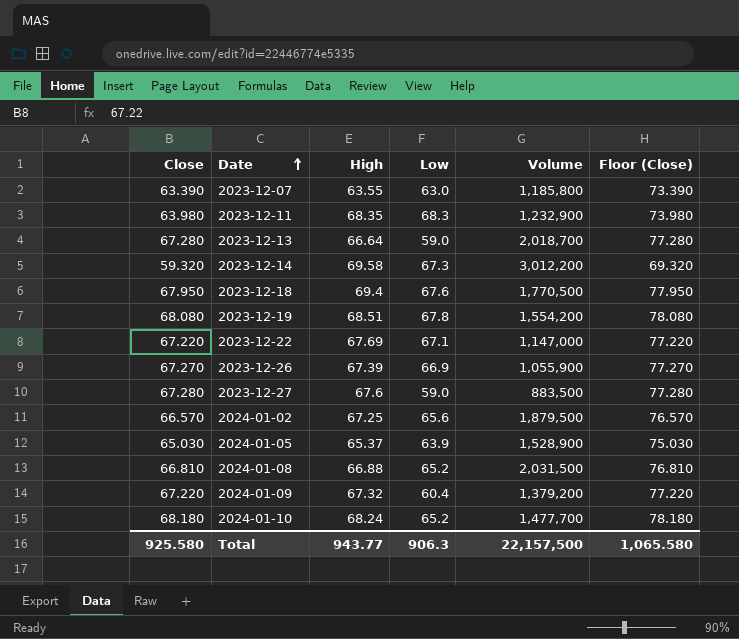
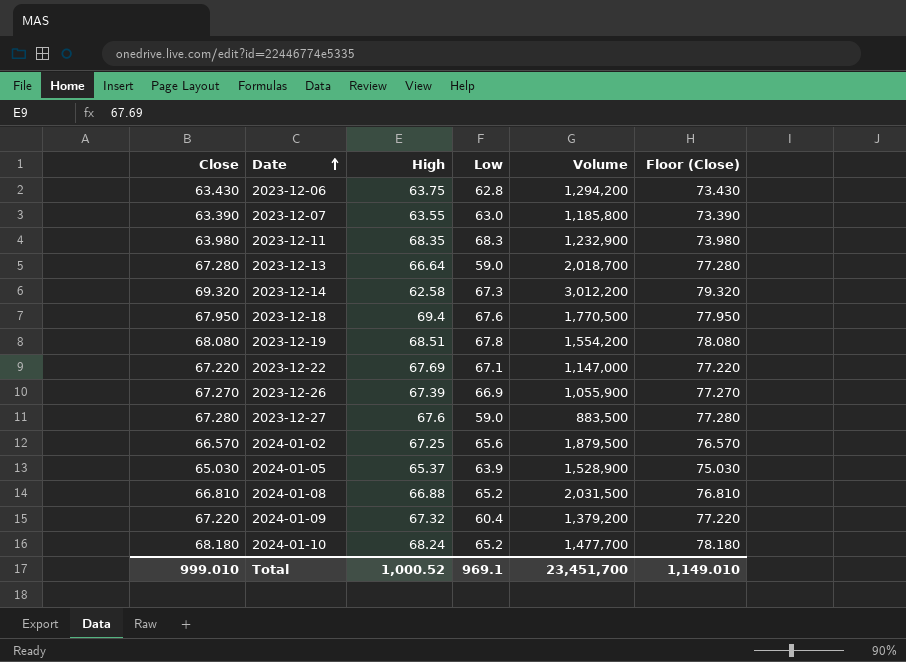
row 2023-12-06: none -> 63.430 | 63.75 | 62.8 | 1,294,200 | 73.430
2023-12-14 | Close: 59.320 -> 69.320
2023-12-14 | High: 69.58 -> 62.58
2023-12-14 | Floor (Close): 69.320 -> 79.320
Total | Close: 925.580 -> 999.010
Total | High: 943.77 -> 1,000.52
Total | Low: 906.3 -> 969.1
Total | Volume: 22,157,500 -> 23,451,700
Total | Floor (Close): 1,065.580 -> 1,149.010

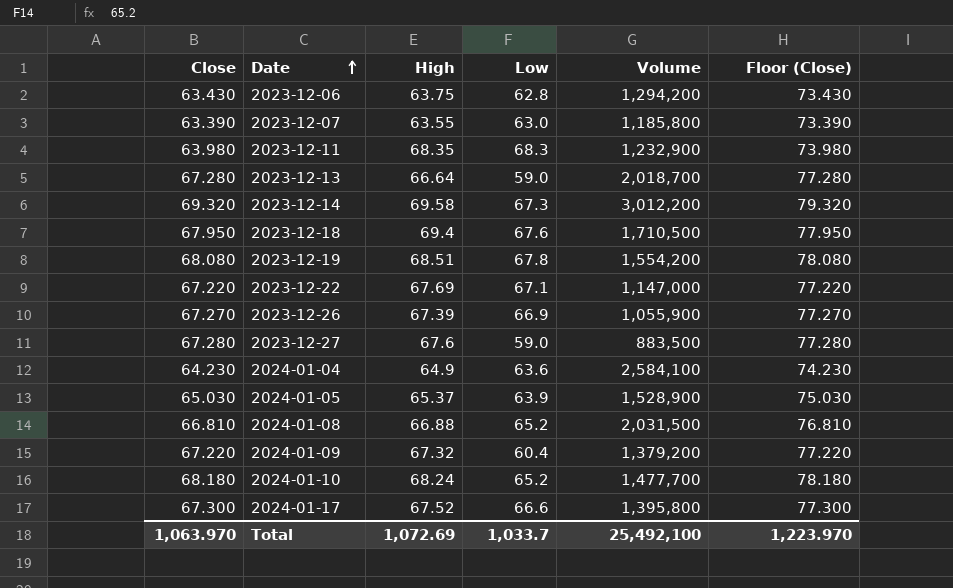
row 2024-01-02: 66.570 | 67.25 | 65.6 | 1,879,500 | 76.570 -> none
2023-12-14 | High: 62.58 -> 69.58
2023-12-18 | Volume: 1,770,500 -> 1,710,500
row 2024-01-04: none -> 64.230 | 64.9 | 63.6 | 2,584,100 | 74.230
row 2024-01-17: none -> 67.300 | 67.52 | 66.6 | 1,395,800 | 77.300
Total | Close: 999.010 -> 1,063.970
Total | High: 1,000.52 -> 1,072.69
Total | Low: 969.1 -> 1,033.7
Total | Volume: 23,451,700 -> 25,492,100
Total | Floor (Close): 1,149.010 -> 1,223.970

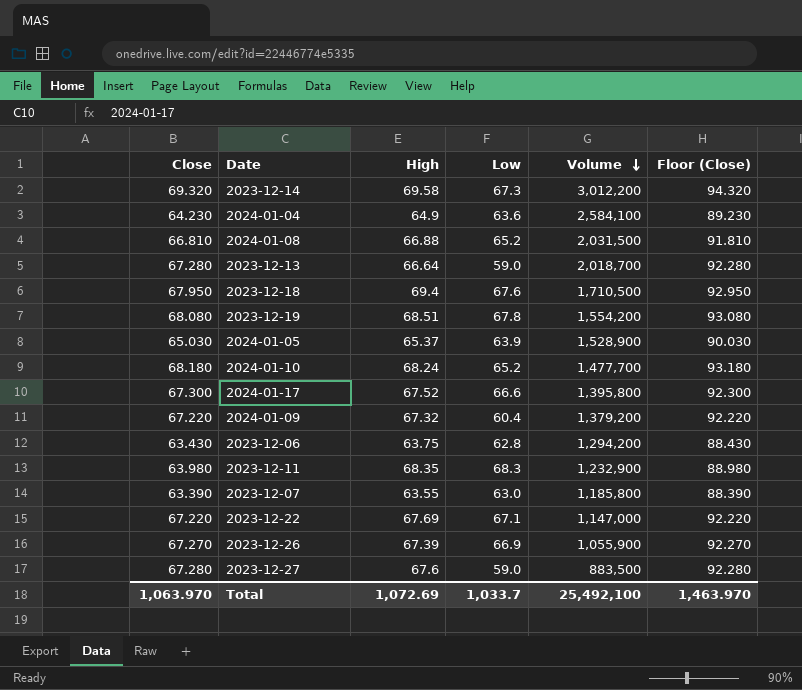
row order: Date ascending -> Volume descending
column Floor (Close) | formula: [Close] + 10 -> [Close] + 25
Total | Floor (Close): 1,223.970 -> 1,463.970

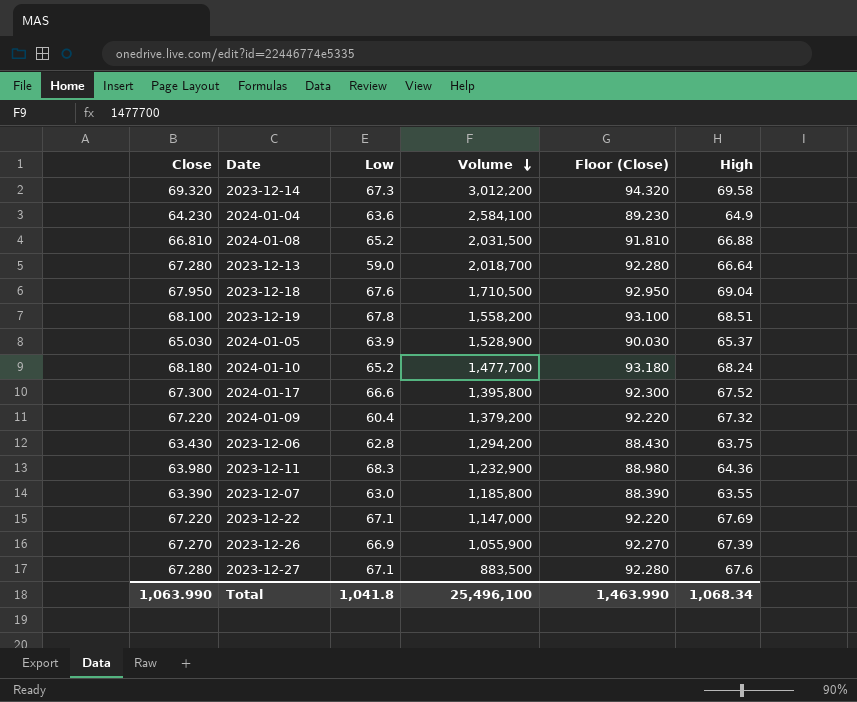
column High | position: 3 -> 6
2023-12-18 | High: 69.4 -> 69.04
2023-12-19 | Close: 68.080 -> 68.100
2023-12-19 | Volume: 1,554,200 -> 1,558,200
2023-12-19 | Floor (Close): 93.080 -> 93.100
2023-12-11 | High: 68.35 -> 64.36
2023-12-27 | Low: 59.0 -> 67.1
Total | Close: 1,063.970 -> 1,063.990
Total | Low: 1,033.7 -> 1,041.8
Total | Volume: 25,492,100 -> 25,496,100
Total | Floor (Close): 1,463.970 -> 1,463.990
Total | High: 1,072.69 -> 1,068.34

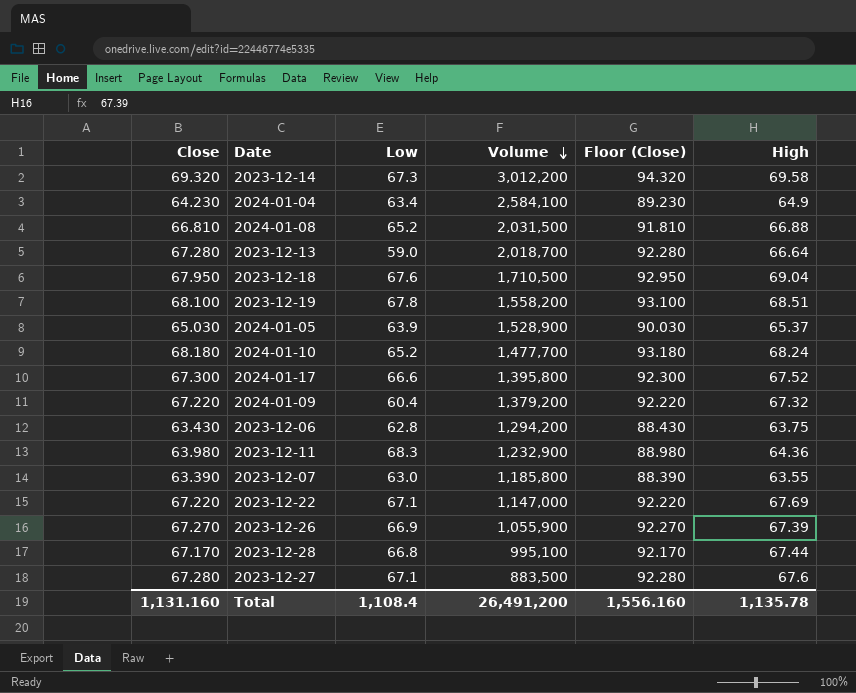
2024-01-04 | Low: 63.6 -> 63.4
row 2023-12-28: none -> 67.170 | 66.8 | 995,100 | 92.170 | 67.44
Total | Close: 1,063.990 -> 1,131.160
Total | Low: 1,041.8 -> 1,108.4
Total | Volume: 25,496,100 -> 26,491,200
Total | Floor (Close): 1,463.990 -> 1,556.160
Total | High: 1,068.34 -> 1,135.78

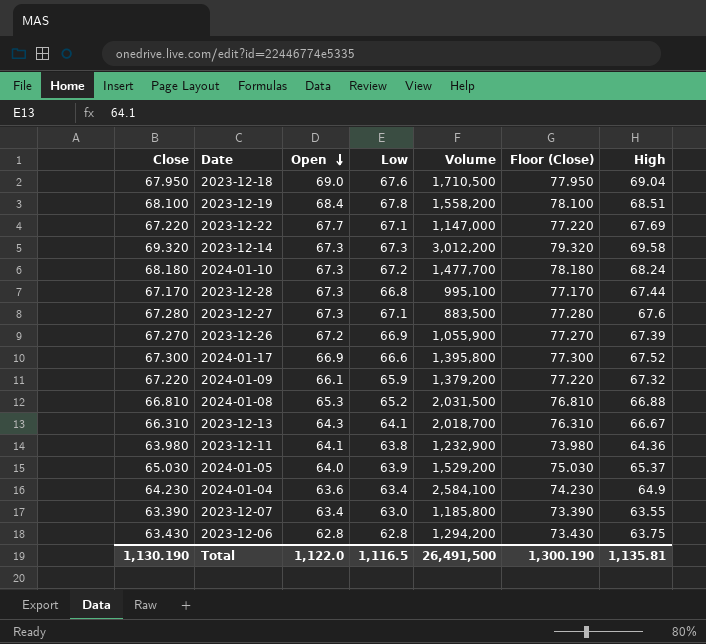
row order: Volume descending -> Open descending
column Open | position: none -> 3
column Floor (Close) | formula: [Close] + 25 -> [Close] + 10
2024-01-10 | Low: 65.2 -> 67.2
2024-01-09 | Low: 60.4 -> 65.9
2023-12-13 | Close: 67.280 -> 66.310
2023-12-13 | Low: 59.0 -> 64.1
2023-12-13 | High: 66.64 -> 66.67
2023-12-11 | Low: 68.3 -> 63.8
2024-01-05 | Volume: 1,528,900 -> 1,529,200
Total | Close: 1,131.160 -> 1,130.190
Total | Low: 1,108.4 -> 1,116.5
Total | Volume: 26,491,200 -> 26,491,500
Total | Floor (Close): 1,556.160 -> 1,300.190
Total | High: 1,135.78 -> 1,135.81

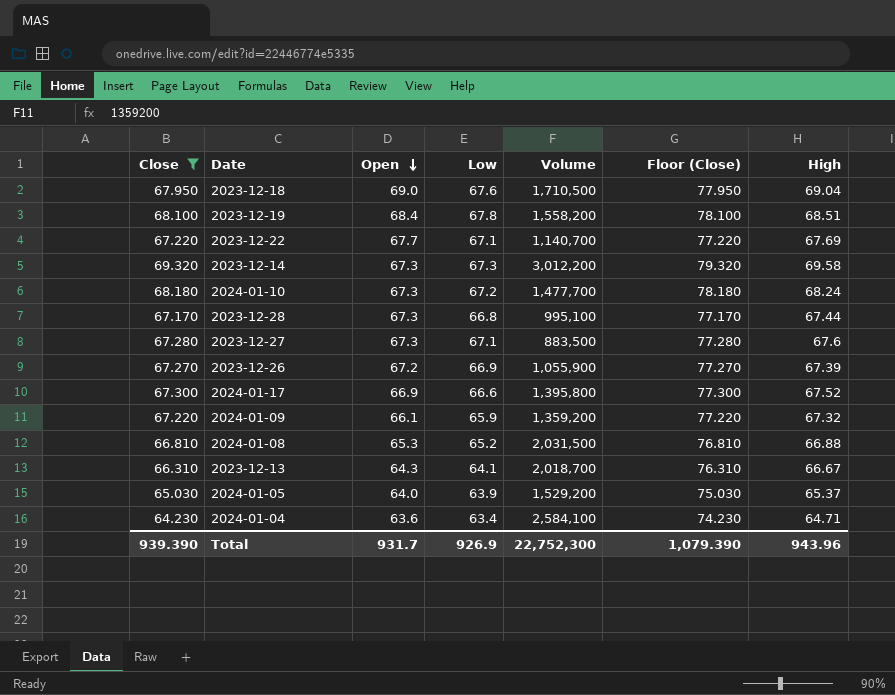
filter: none -> Close >= 64.230
2023-12-22 | Volume: 1,147,000 -> 1,140,700
2024-01-09 | Volume: 1,379,200 -> 1,359,200
2024-01-04 | High: 64.9 -> 64.71
Total | Close: 1,130.190 -> 939.390
Total | Open: 1,122.0 -> 931.7
Total | Low: 1,116.5 -> 926.9
Total | Volume: 26,491,500 -> 22,752,300
Total | Floor (Close): 1,300.190 -> 1,079.390
Total | High: 1,135.81 -> 943.96

